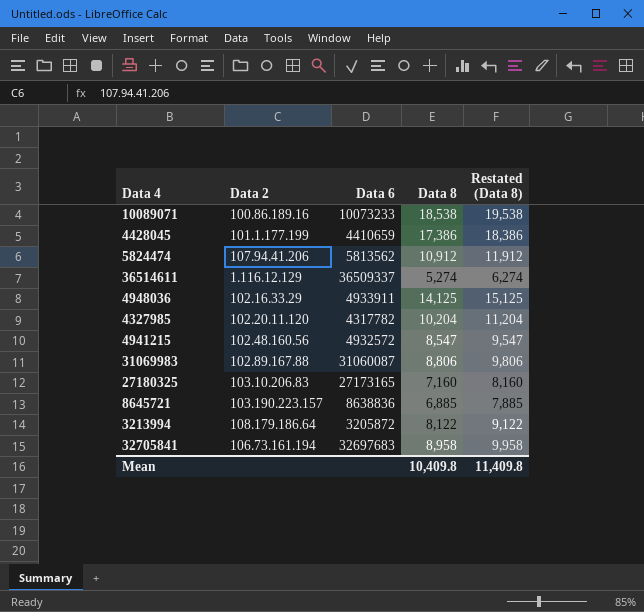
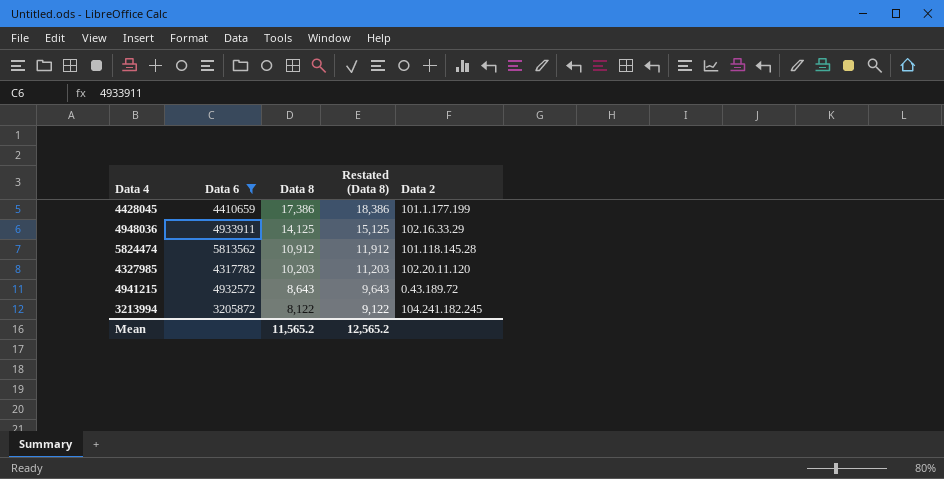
filter: none -> Data 6 <= 5813562
row order: none -> Data 8 descending
column Data 2 | position: 2 -> 5
5824474 | Data 2: 107.94.41.206 -> 101.118.145.28
4327985 | Data 8: 10,204 -> 10,203
4327985 | Restated (Data 8): 11,204 -> 11,203
4941215 | Data 8: 8,547 -> 8,643
4941215 | Restated (Data 8): 9,547 -> 9,643
4941215 | Data 2: 102.48.160.56 -> 0.43.189.72
3213994 | Data 2: 108.179.186.64 -> 104.241.182.245
Mean | Data 8: 10,409.8 -> 11,565.2
Mean | Restated (Data 8): 11,409.8 -> 12,565.2

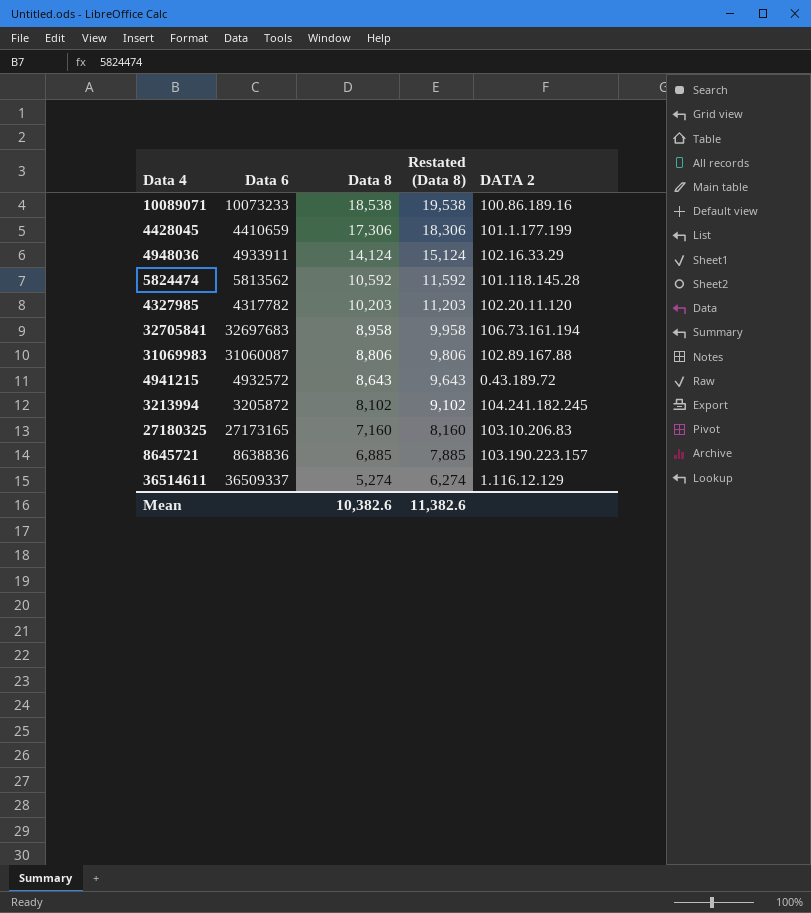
filter: Data 6 <= 5813562 -> none
column name: Data 2 -> DATA 2
4428045 | Data 8: 17,386 -> 17,306
4428045 | Restated (Data 8): 18,386 -> 18,306
4948036 | Data 8: 14,125 -> 14,124
4948036 | Restated (Data 8): 15,125 -> 15,124
5824474 | Data 8: 10,912 -> 10,592
5824474 | Restated (Data 8): 11,912 -> 11,592
3213994 | Data 8: 8,122 -> 8,102
3213994 | Restated (Data 8): 9,122 -> 9,102
Mean | Data 8: 11,565.2 -> 10,382.6
Mean | Restated (Data 8): 12,565.2 -> 11,382.6

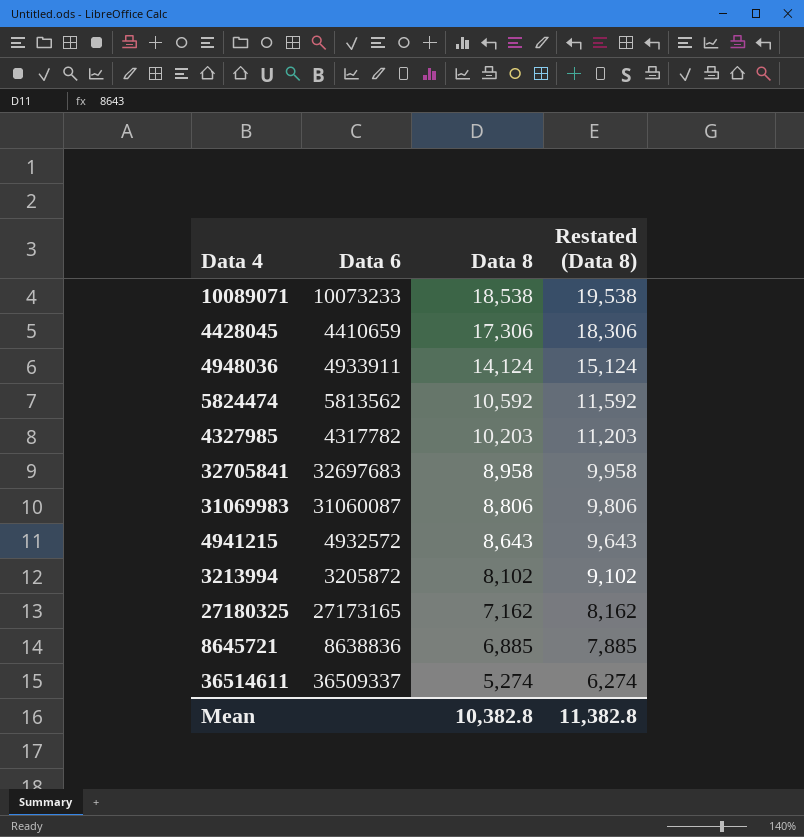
column DATA 2 | position: 5 -> none
27180325 | Data 8: 7,160 -> 7,162
27180325 | Restated (Data 8): 8,160 -> 8,162
Mean | Data 8: 10,382.6 -> 10,382.8
Mean | Restated (Data 8): 11,382.6 -> 11,382.8

